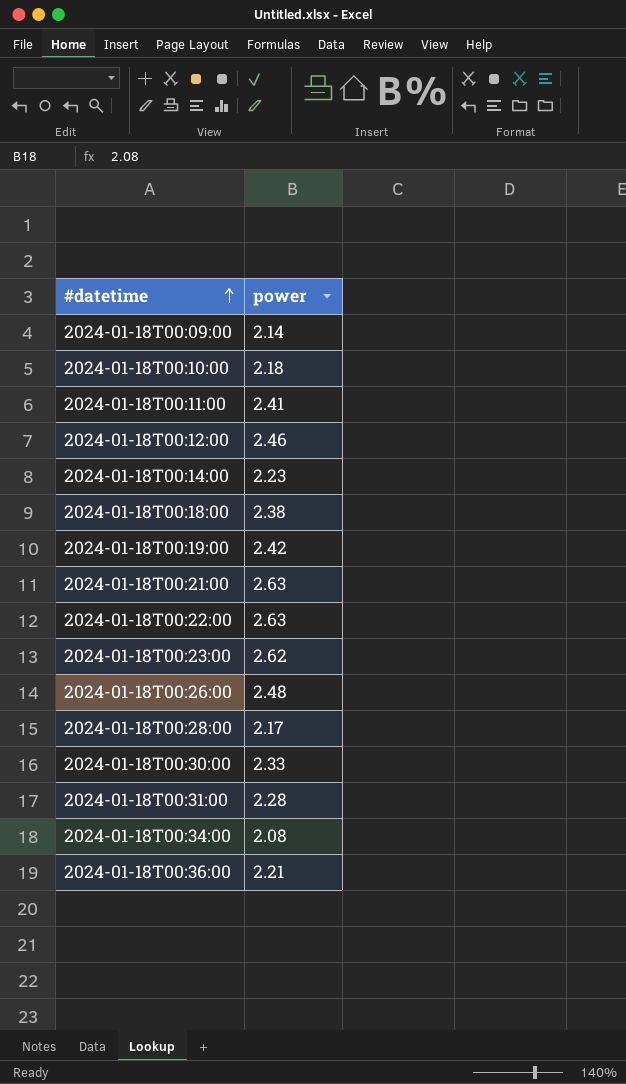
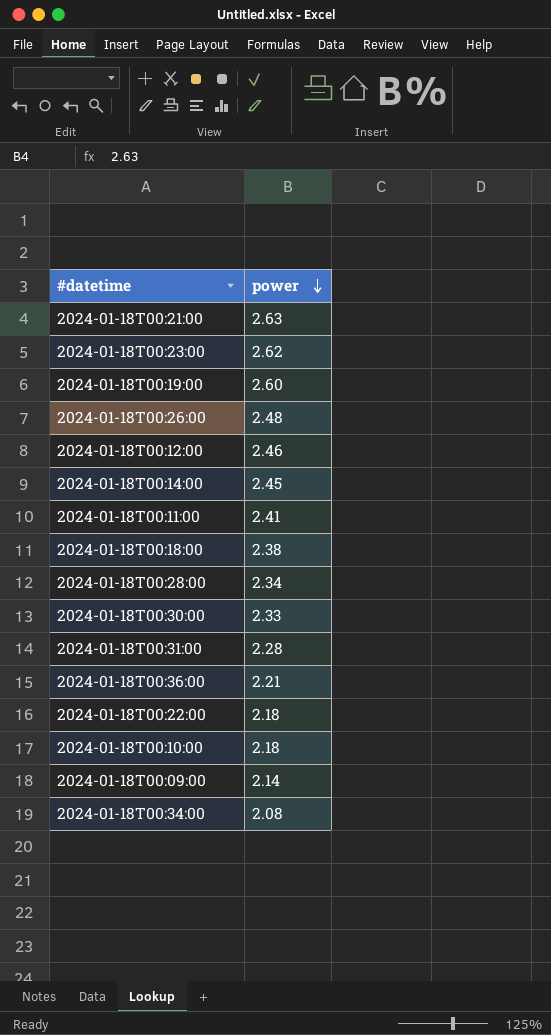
row order: #datetime ascending -> power descending
2024-01-18T00:19:00 | power: 2.42 -> 2.60
2024-01-18T00:14:00 | power: 2.23 -> 2.45
2024-01-18T00:28:00 | power: 2.17 -> 2.34
2024-01-18T00:22:00 | power: 2.63 -> 2.18

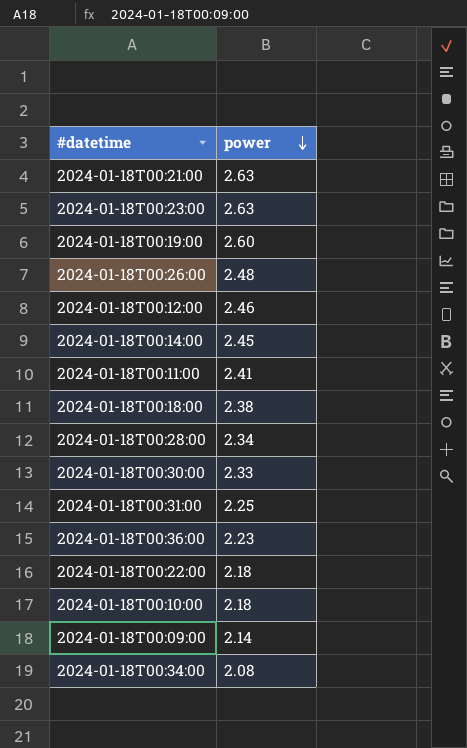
2024-01-18T00:23:00 | power: 2.62 -> 2.63
2024-01-18T00:31:00 | power: 2.28 -> 2.25
2024-01-18T00:36:00 | power: 2.21 -> 2.23

